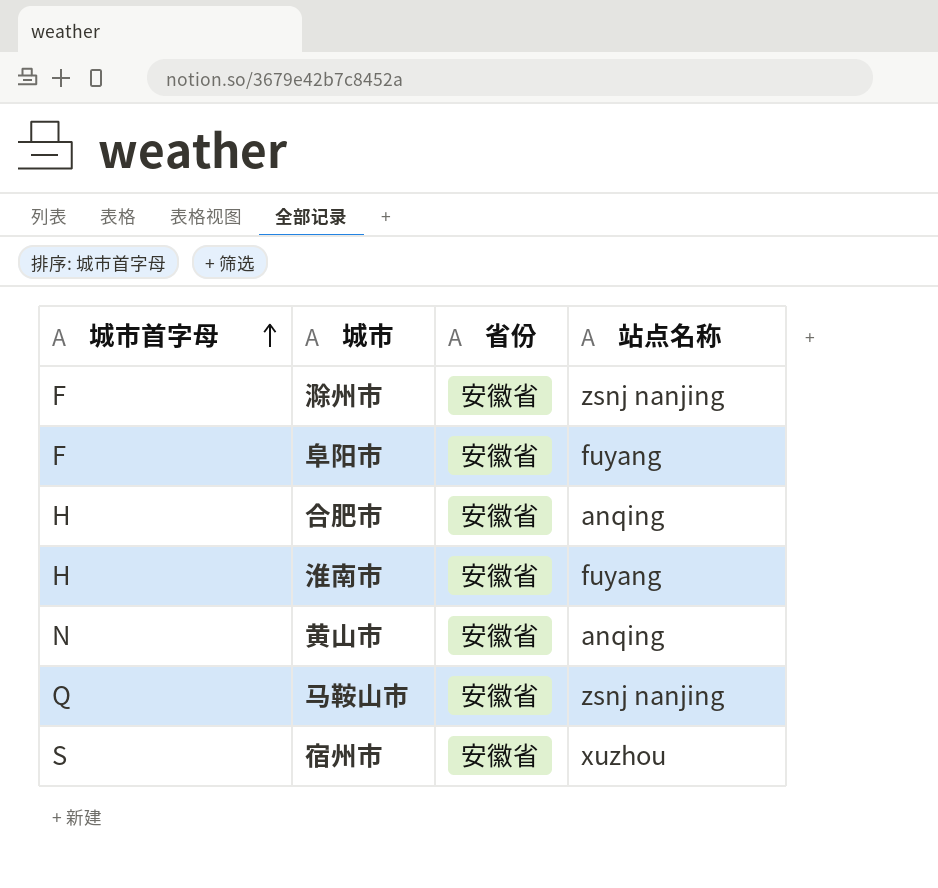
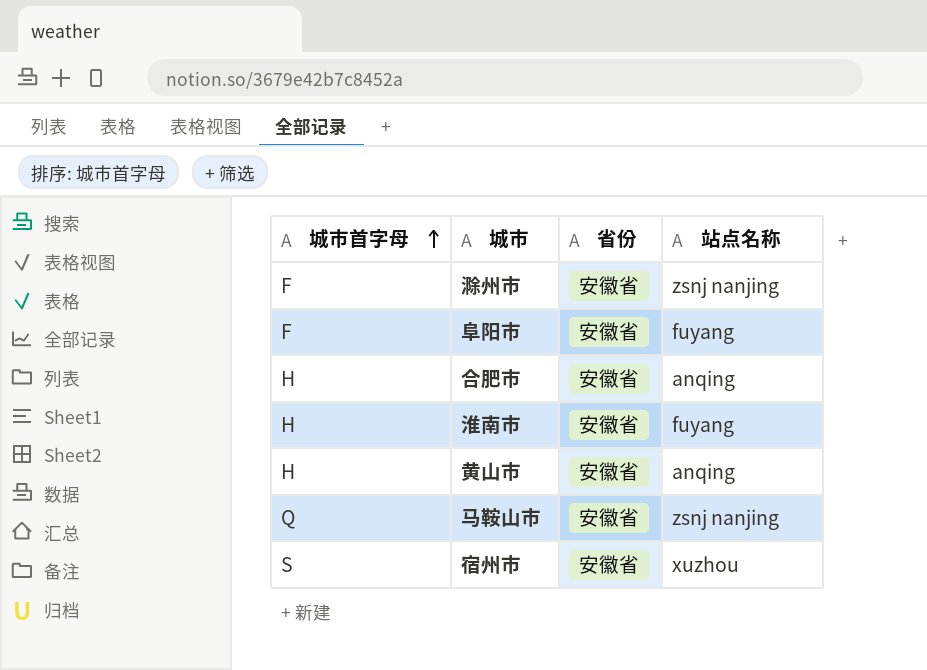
黄山市 | 城市首字母: N -> H

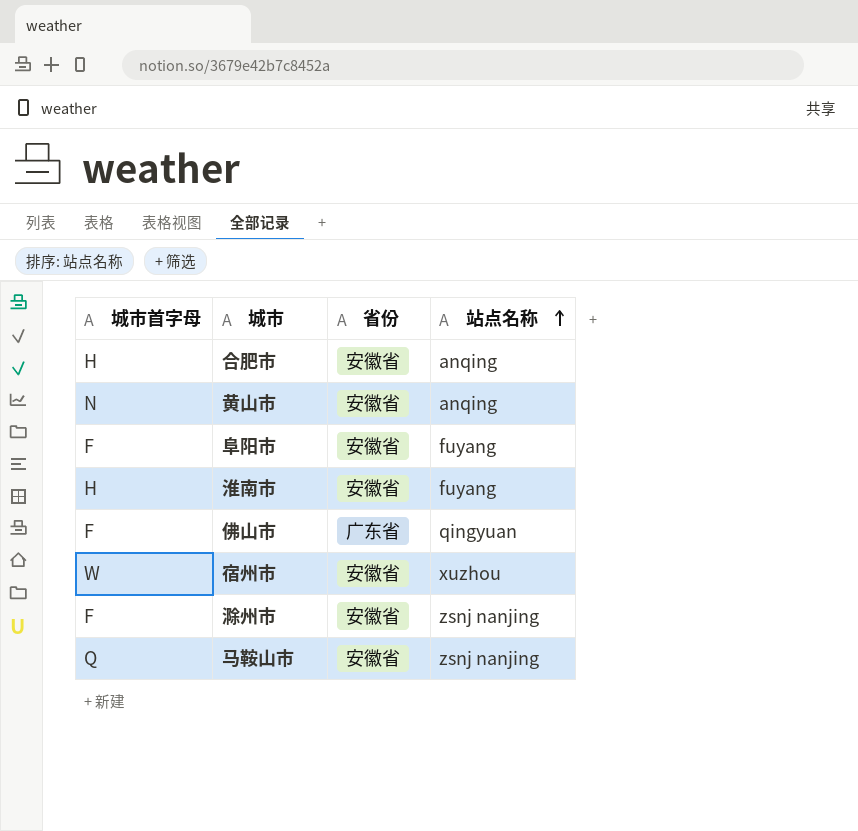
row order: 城市首字母 ascending -> 站点名称 ascending
黄山市 | 城市首字母: H -> N
row 佛山市: none -> F | 广东省 | qingyuan
宿州市 | 城市首字母: S -> W

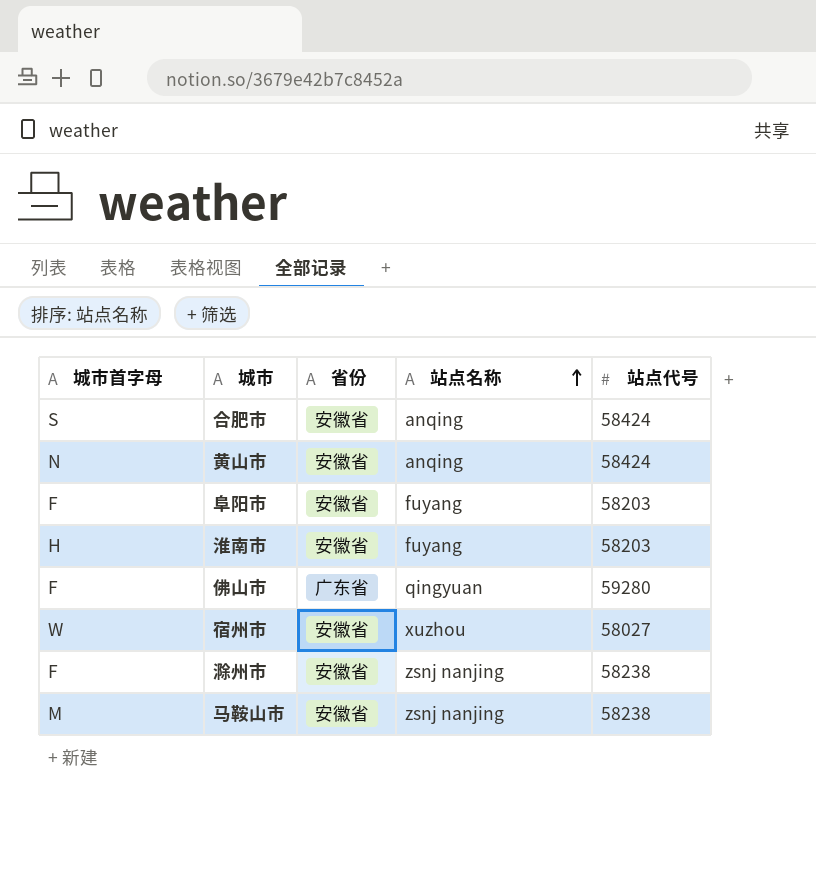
column 站点代号 | position: none -> 5
合肥市 | 城市首字母: H -> S
马鞍山市 | 城市首字母: Q -> M

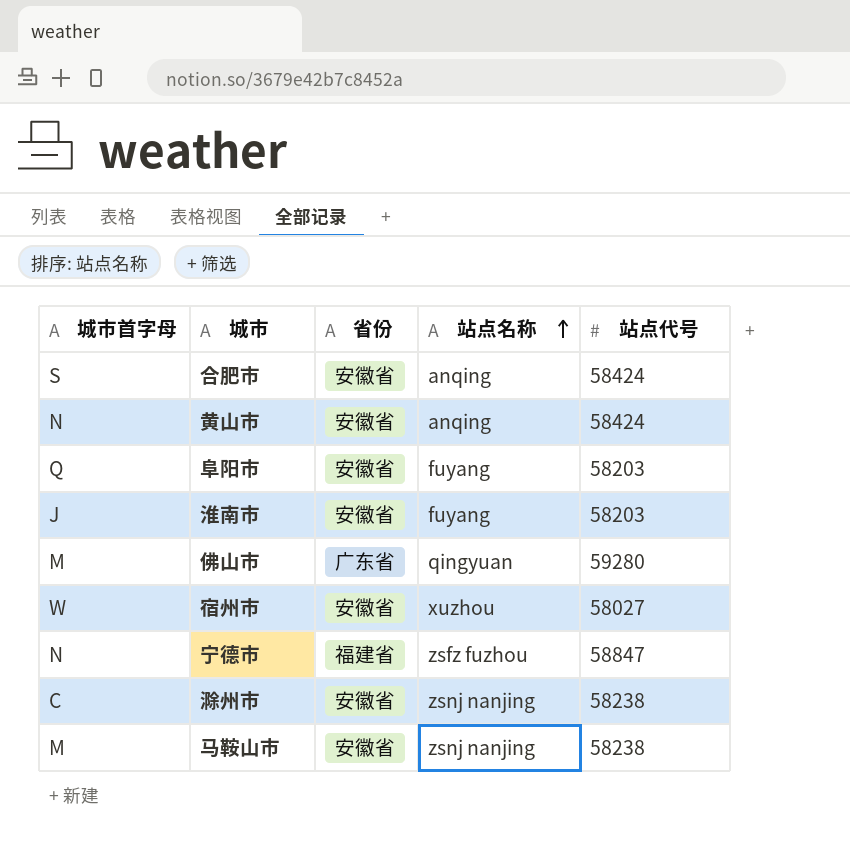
阜阳市 | 城市首字母: F -> Q
淮南市 | 城市首字母: H -> J
佛山市 | 城市首字母: F -> M
row 宁德市: none -> N | 福建省 | zsfz fuzhou | 58847
滁州市 | 城市首字母: F -> C

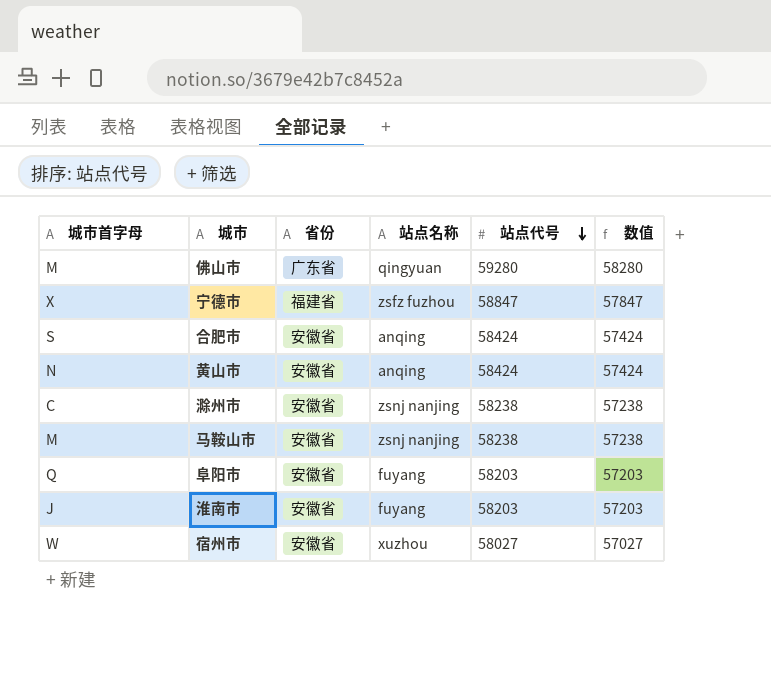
row order: 站点名称 ascending -> 站点代号 descending
column 数值 | formula: none -> [站点代号] - 1000
宁德市 | 城市首字母: N -> X

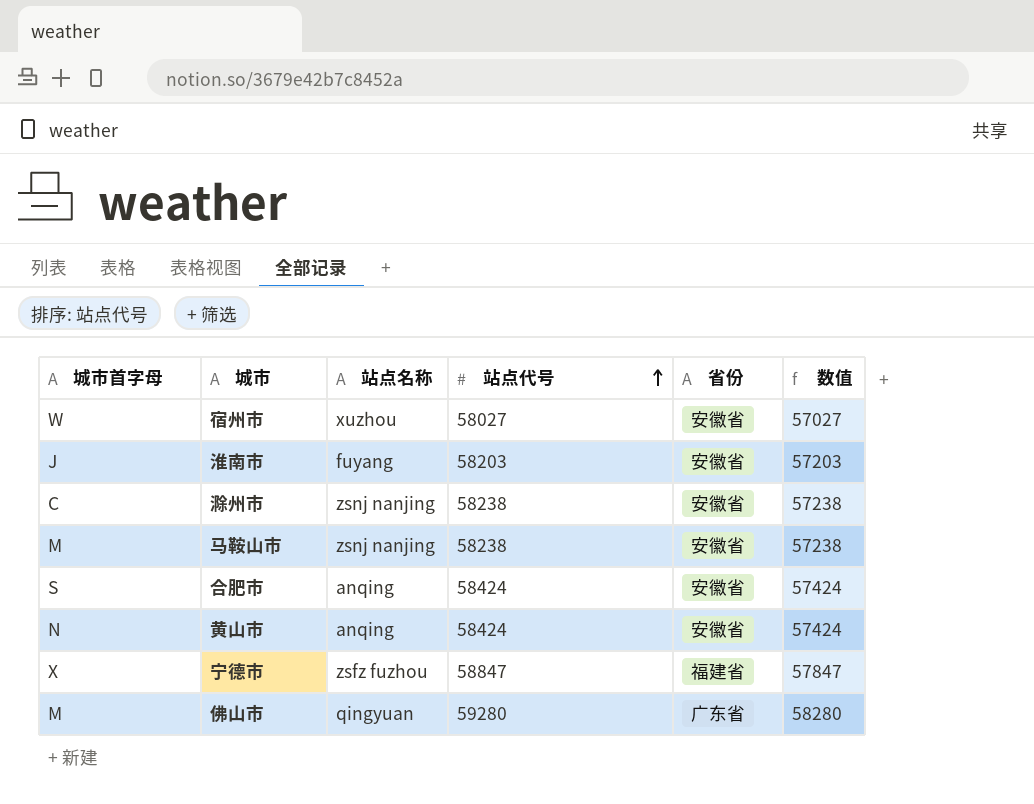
row order: 站点代号 descending -> 站点代号 ascending
column 省份 | position: 3 -> 5
row 阜阳市: Q | 安徽省 | fuyang | 58203 | 57203 -> none

